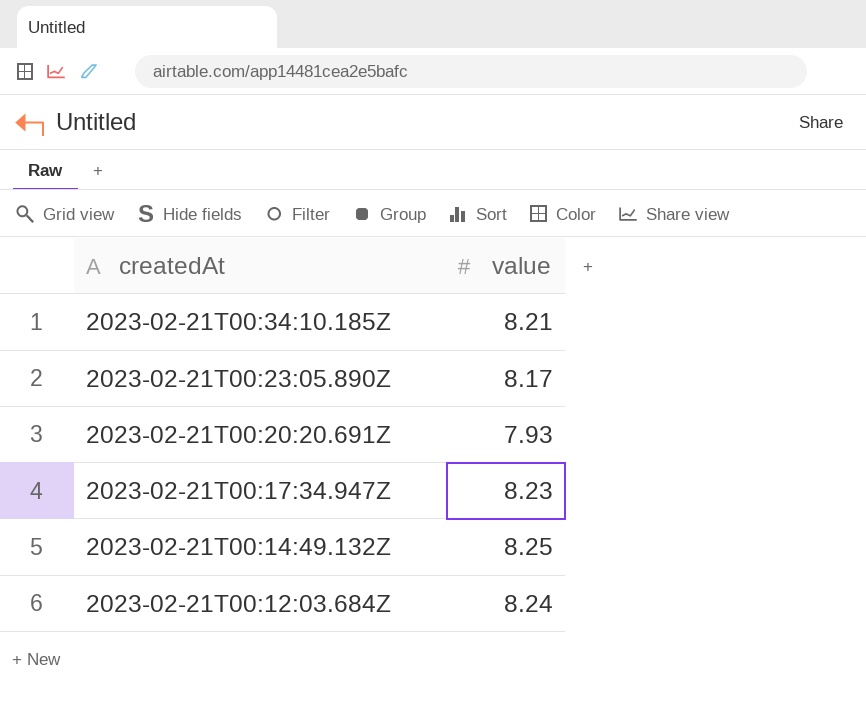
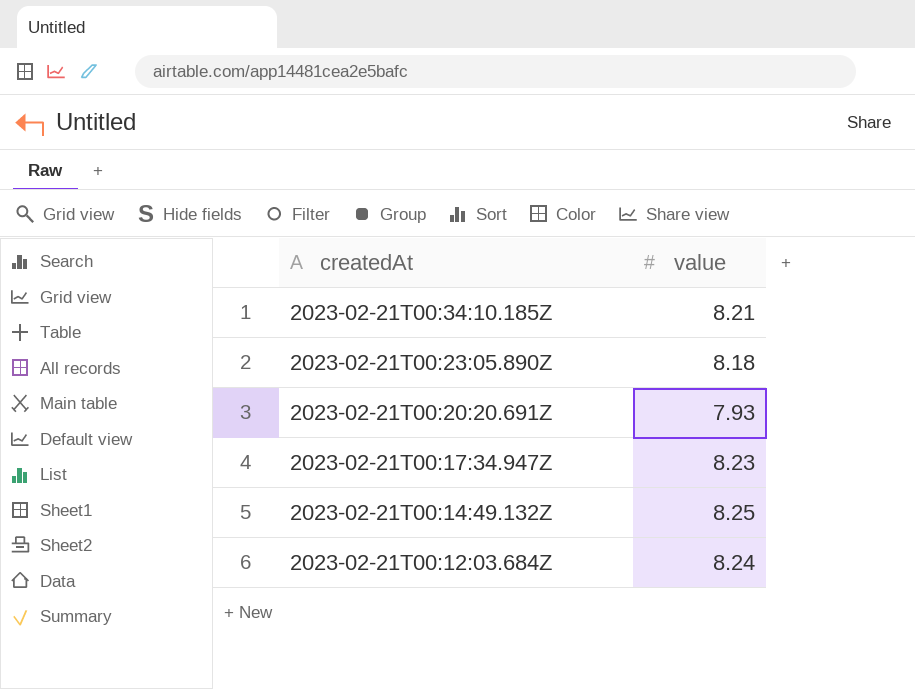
2023-02-21T00:23:05.890Z | value: 8.17 -> 8.18

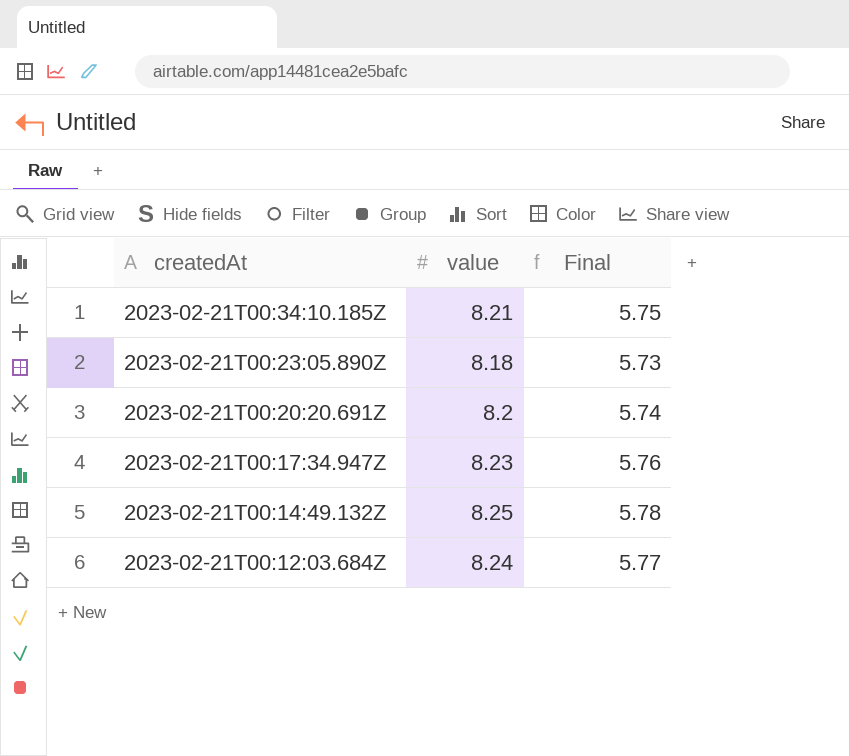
column Final | formula: none -> [value] * 0.7
2023-02-21T00:20:20.691Z | value: 7.93 -> 8.2

